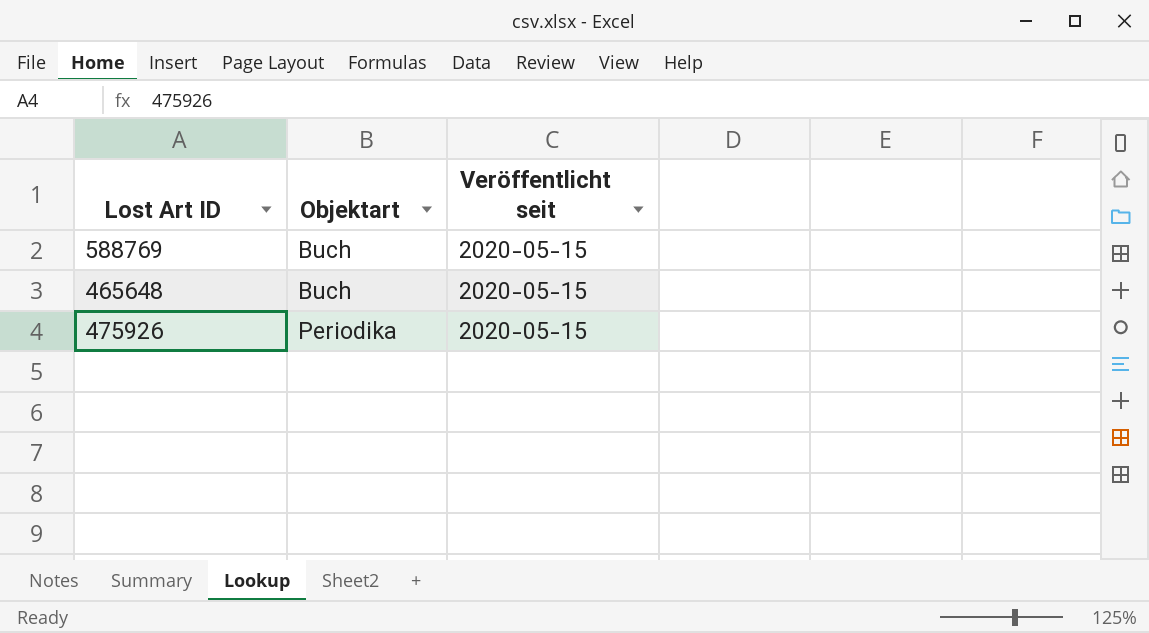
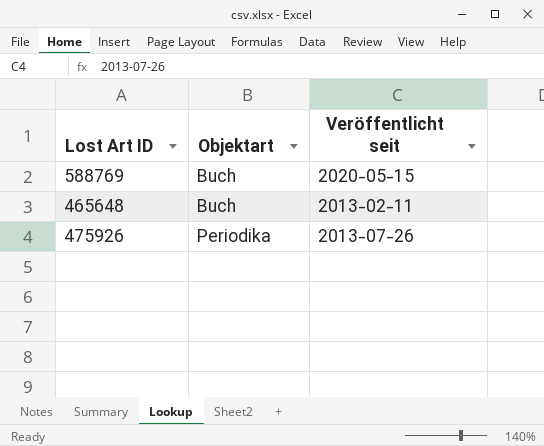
465648 | Veröffentlicht seit: 2020-05-15 -> 2013-02-11
475926 | Veröffentlicht seit: 2020-05-15 -> 2013-07-26

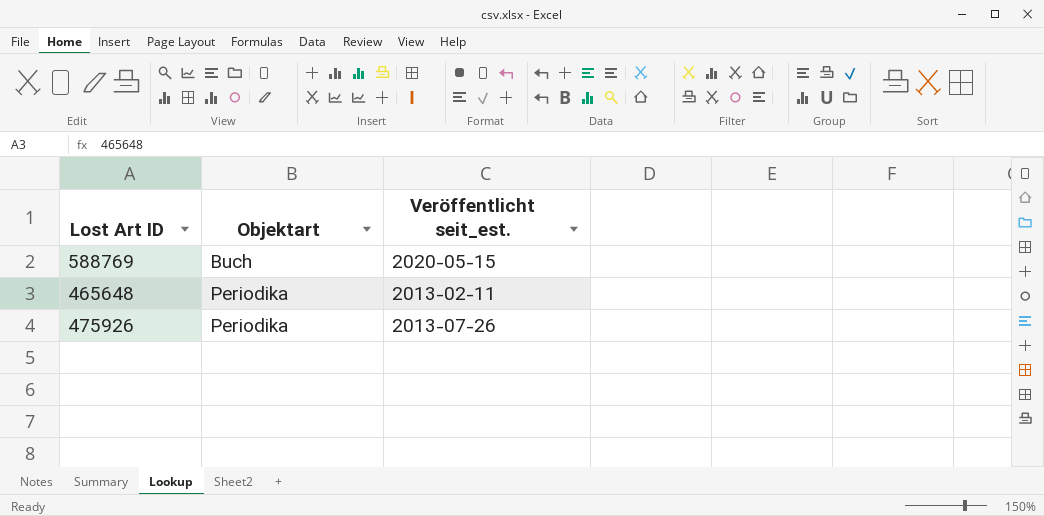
column name: Veröffentlicht seit -> Veröffentlicht seit_est.
465648 | Objektart: Buch -> Periodika

